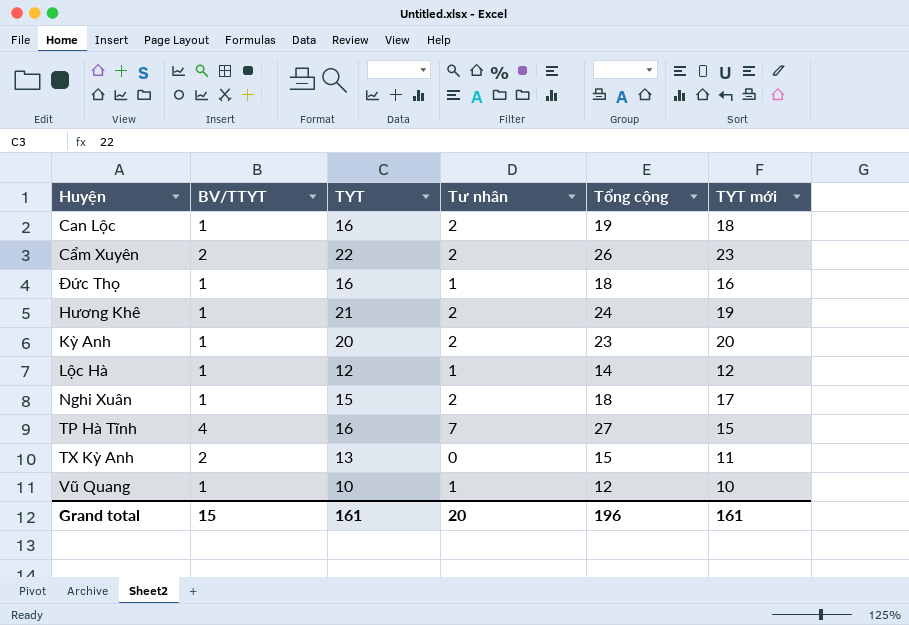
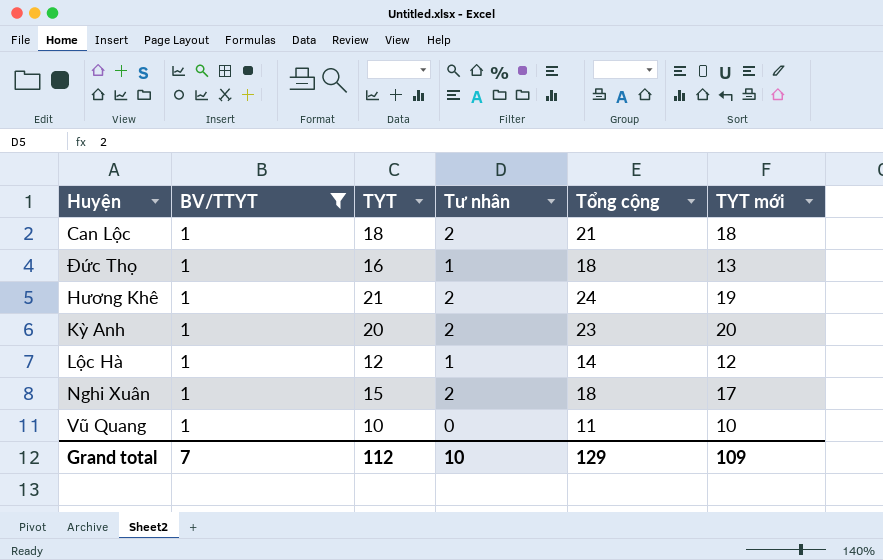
filter: none -> BV/TTYT = 1
Can Lộc | TYT: 16 -> 18
Can Lộc | Tổng cộng: 19 -> 21
Đức Thọ | TYT mới: 16 -> 13
Vũ Quang | Tư nhân: 1 -> 0
Vũ Quang | Tổng cộng: 12 -> 11
Grand total | BV/TTYT: 15 -> 7
Grand total | TYT: 161 -> 112
Grand total | Tư nhân: 20 -> 10
Grand total | Tổng cộng: 196 -> 129
Grand total | TYT mới: 161 -> 109

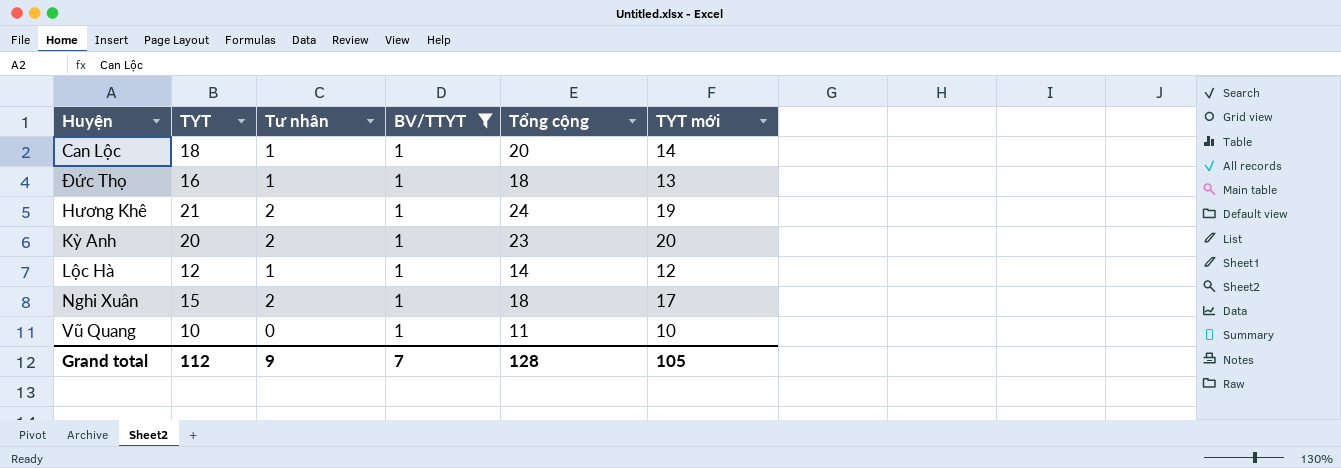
column BV/TTYT | position: 2 -> 4
Can Lộc | Tư nhân: 2 -> 1
Can Lộc | Tổng cộng: 21 -> 20
Can Lộc | TYT mới: 18 -> 14
Grand total | Tư nhân: 10 -> 9
Grand total | Tổng cộng: 129 -> 128
Grand total | TYT mới: 109 -> 105

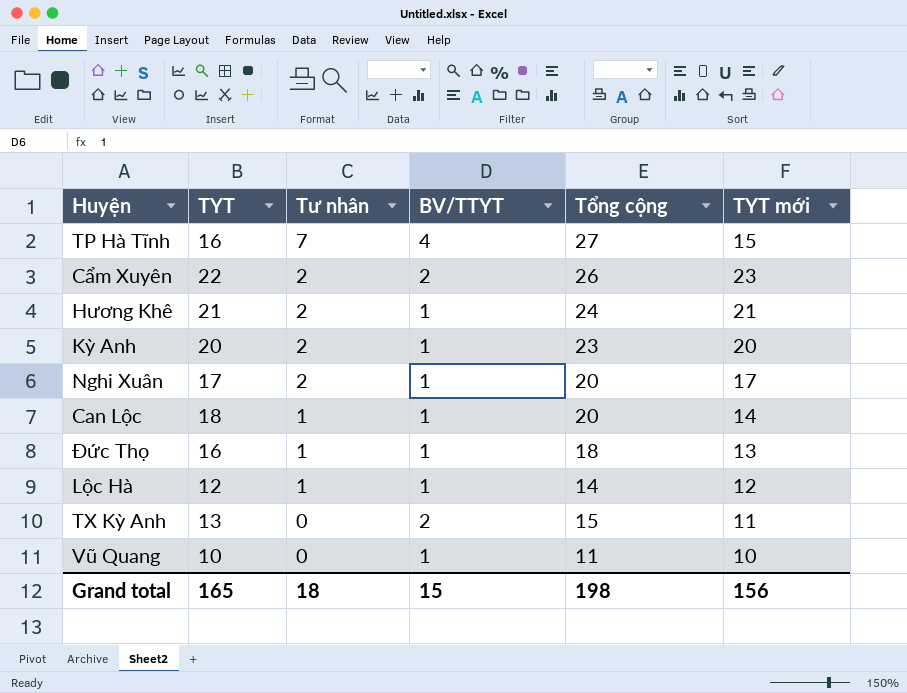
filter: BV/TTYT = 1 -> none
row order: none -> Tư nhân descending
Hương Khê | TYT mới: 19 -> 21
Nghi Xuân | TYT: 15 -> 17
Nghi Xuân | Tổng cộng: 18 -> 20
Grand total | TYT: 112 -> 165
Grand total | Tư nhân: 9 -> 18
Grand total | BV/TTYT: 7 -> 15
Grand total | Tổng cộng: 128 -> 198
Grand total | TYT mới: 105 -> 156

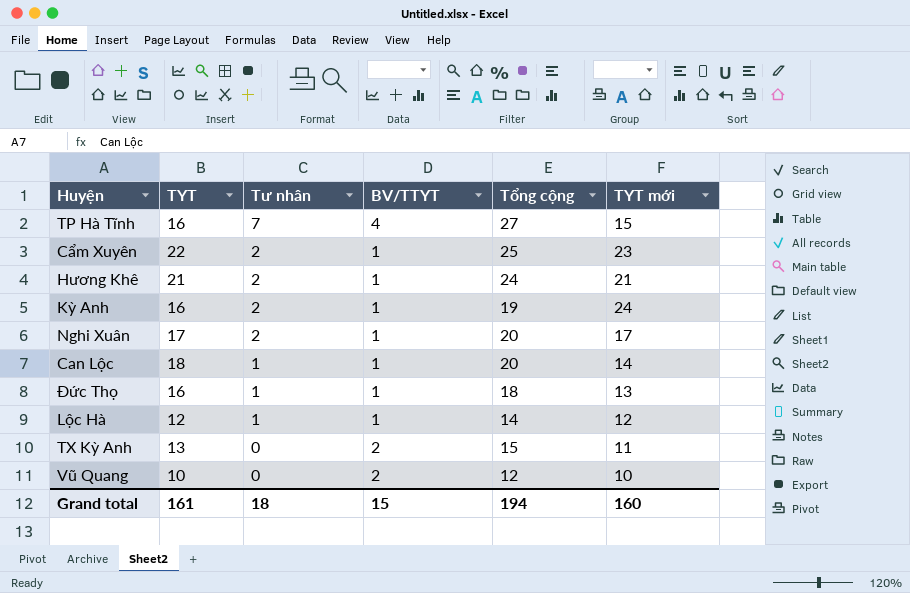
Cẩm Xuyên | BV/TTYT: 2 -> 1
Cẩm Xuyên | Tổng cộng: 26 -> 25
Kỳ Anh | TYT: 20 -> 16
Kỳ Anh | Tổng cộng: 23 -> 19
Kỳ Anh | TYT mới: 20 -> 24
Vũ Quang | BV/TTYT: 1 -> 2
Vũ Quang | Tổng cộng: 11 -> 12
Grand total | TYT: 165 -> 161
Grand total | Tổng cộng: 198 -> 194
Grand total | TYT mới: 156 -> 160

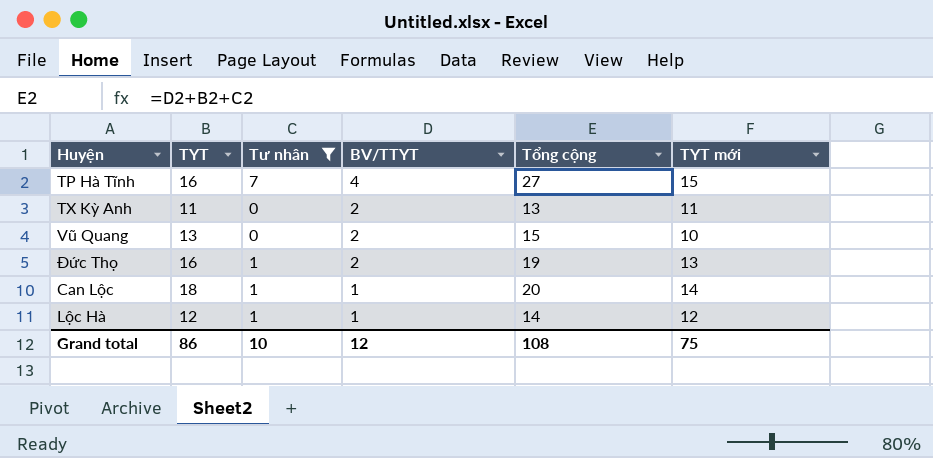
filter: none -> Tư nhân != 2
row order: Tư nhân descending -> BV/TTYT descending
TX Kỳ Anh | TYT: 13 -> 11
TX Kỳ Anh | Tổng cộng: 15 -> 13
Vũ Quang | TYT: 10 -> 13
Vũ Quang | Tổng cộng: 12 -> 15
Đức Thọ | BV/TTYT: 1 -> 2
Đức Thọ | Tổng cộng: 18 -> 19
Grand total | TYT: 161 -> 86
Grand total | Tư nhân: 18 -> 10
Grand total | BV/TTYT: 15 -> 12
Grand total | Tổng cộng: 194 -> 108
Grand total | TYT mới: 160 -> 75

